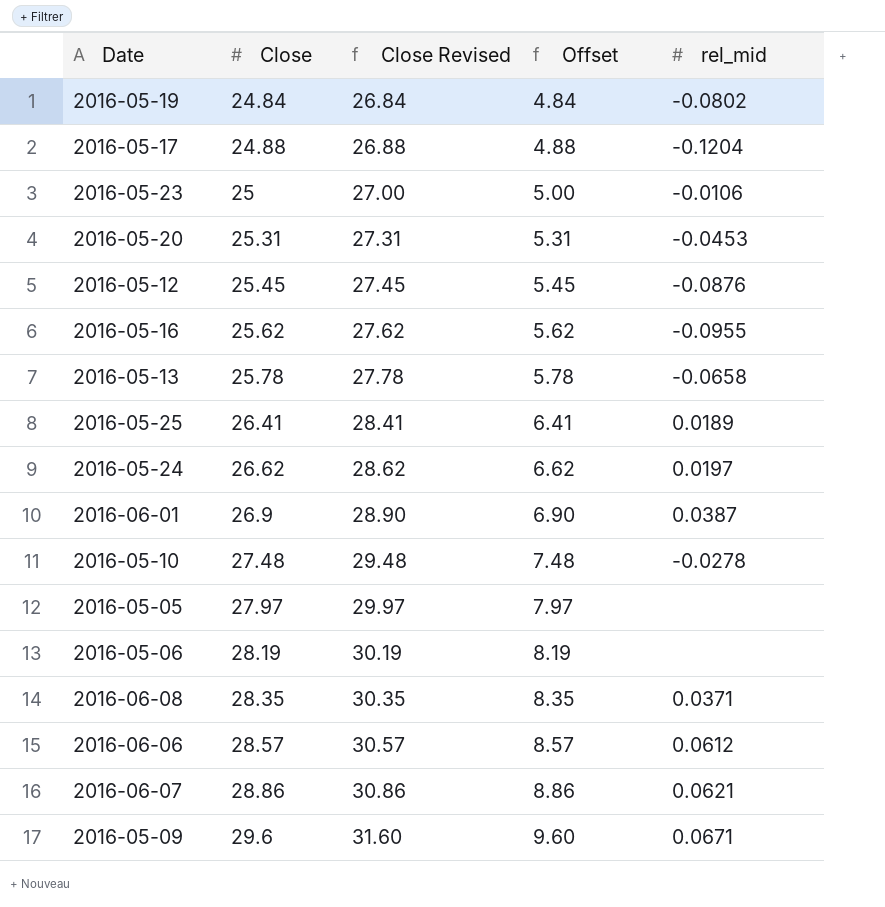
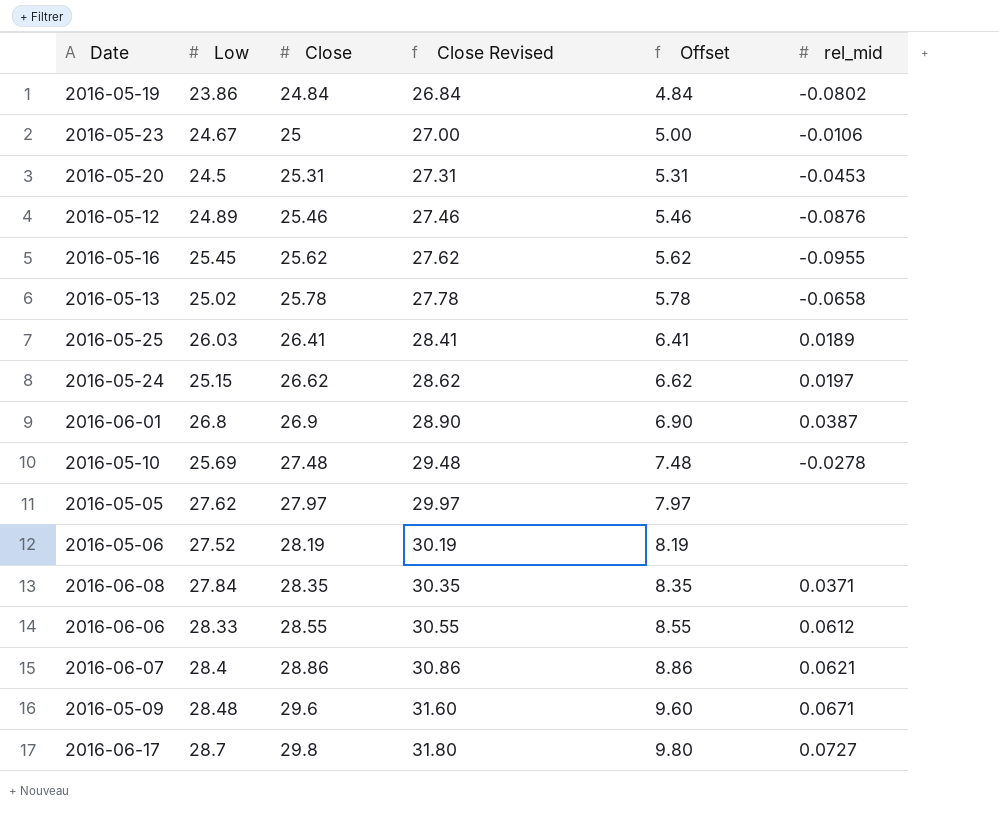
column Low | position: none -> 2
row 2016-05-17: 24.88 | 26.88 | 4.88 | -0.1204 -> none
2016-05-12 | Close: 25.45 -> 25.46
2016-05-12 | Close Revised: 27.45 -> 27.46
2016-05-12 | Offset: 5.45 -> 5.46
2016-06-06 | Close: 28.57 -> 28.55
2016-06-06 | Close Revised: 30.57 -> 30.55
2016-06-06 | Offset: 8.57 -> 8.55
row 2016-06-17: none -> 28.7 | 29.8 | 31.80 | 9.80 | 0.0727

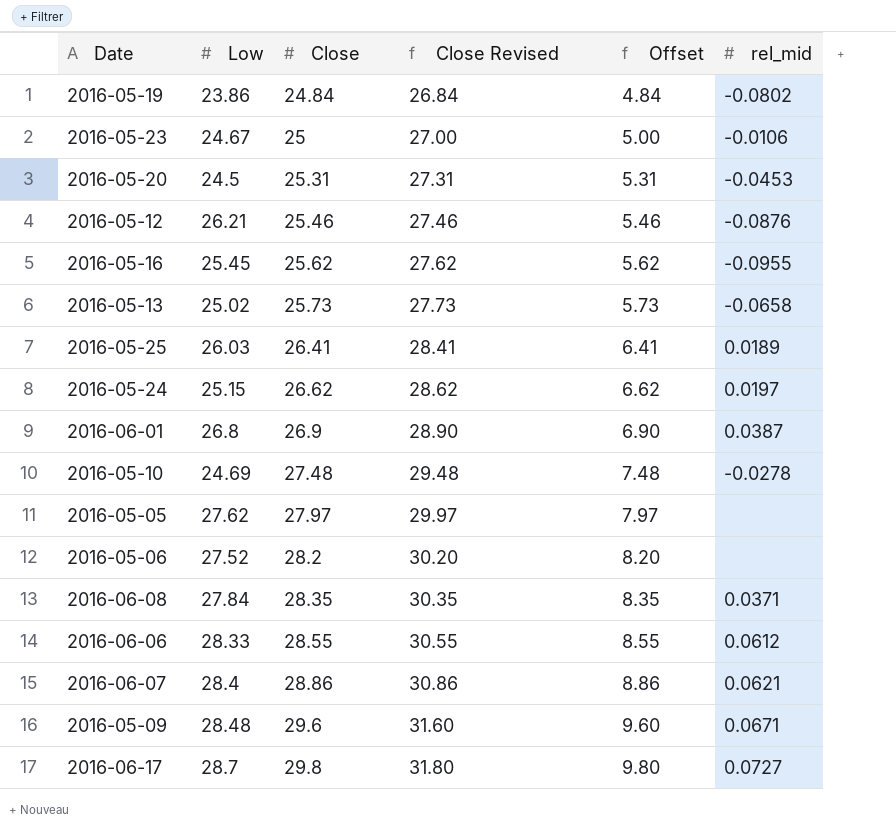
2016-05-12 | Low: 24.89 -> 26.21
2016-05-13 | Close: 25.78 -> 25.73
2016-05-13 | Close Revised: 27.78 -> 27.73
2016-05-13 | Offset: 5.78 -> 5.73
2016-05-10 | Low: 25.69 -> 24.69
2016-05-06 | Close: 28.19 -> 28.2
2016-05-06 | Close Revised: 30.19 -> 30.20
2016-05-06 | Offset: 8.19 -> 8.20

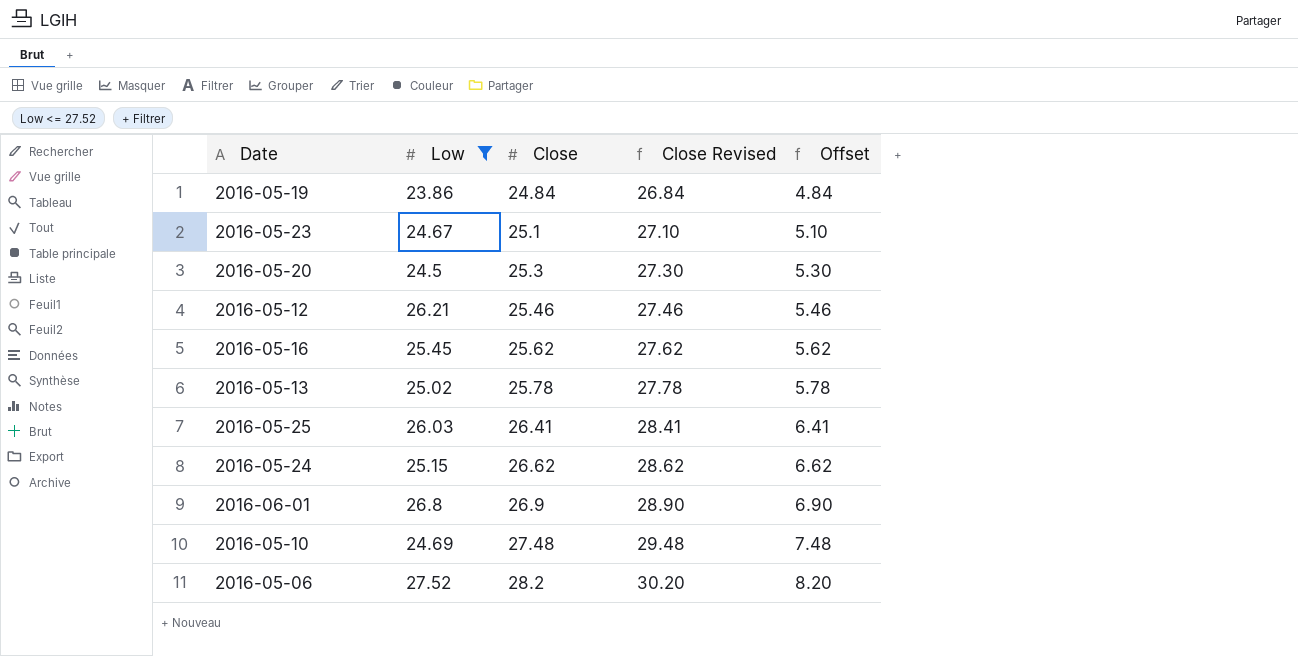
filter: none -> Low <= 27.52
column rel_mid | position: 6 -> none
2016-05-23 | Close: 25 -> 25.1
2016-05-23 | Close Revised: 27.00 -> 27.10
2016-05-23 | Offset: 5.00 -> 5.10
2016-05-20 | Close: 25.31 -> 25.3
2016-05-20 | Close Revised: 27.31 -> 27.30
2016-05-20 | Offset: 5.31 -> 5.30
2016-05-13 | Close: 25.73 -> 25.78
2016-05-13 | Close Revised: 27.73 -> 27.78
2016-05-13 | Offset: 5.73 -> 5.78

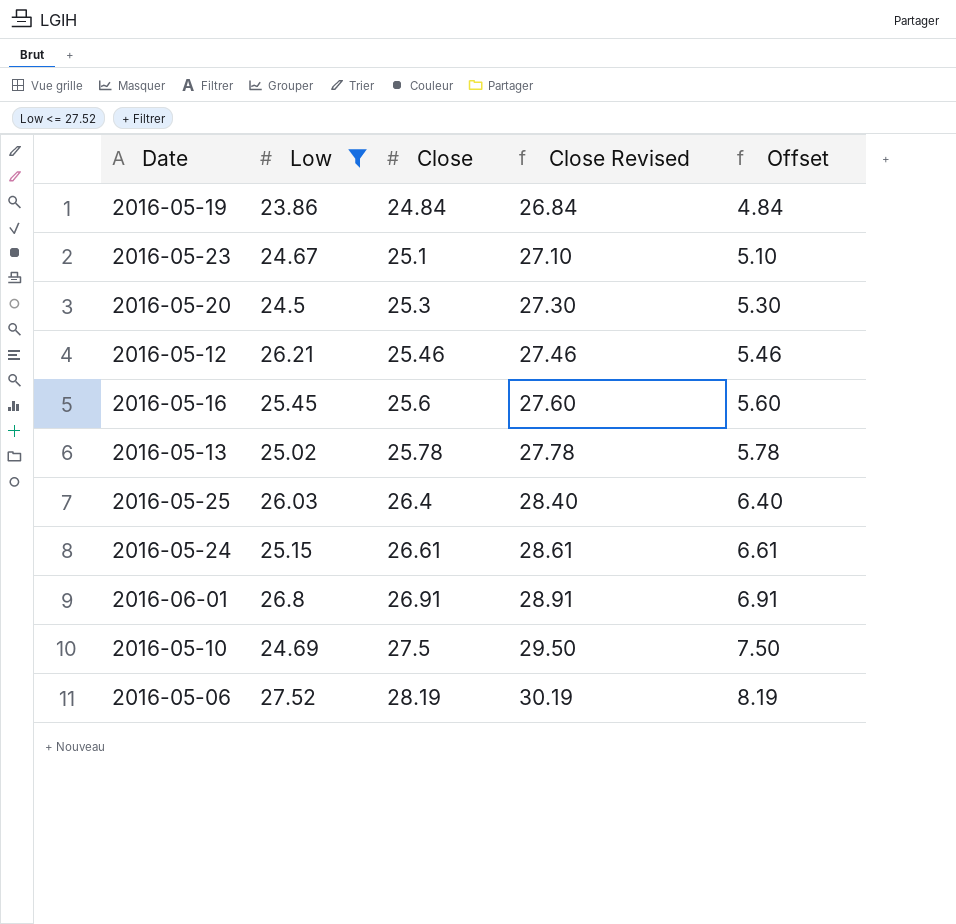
2016-05-16 | Close: 25.62 -> 25.6
2016-05-16 | Close Revised: 27.62 -> 27.60
2016-05-16 | Offset: 5.62 -> 5.60
2016-05-25 | Close: 26.41 -> 26.4
2016-05-25 | Close Revised: 28.41 -> 28.40
2016-05-25 | Offset: 6.41 -> 6.40
2016-05-24 | Close: 26.62 -> 26.61
2016-05-24 | Close Revised: 28.62 -> 28.61
2016-05-24 | Offset: 6.62 -> 6.61
2016-06-01 | Close: 26.9 -> 26.91
2016-06-01 | Close Revised: 28.90 -> 28.91
2016-06-01 | Offset: 6.90 -> 6.91
2016-05-10 | Close: 27.48 -> 27.5
2016-05-10 | Close Revised: 29.48 -> 29.50
2016-05-10 | Offset: 7.48 -> 7.50
2016-05-06 | Close: 28.2 -> 28.19
2016-05-06 | Close Revised: 30.20 -> 30.19
2016-05-06 | Offset: 8.20 -> 8.19

